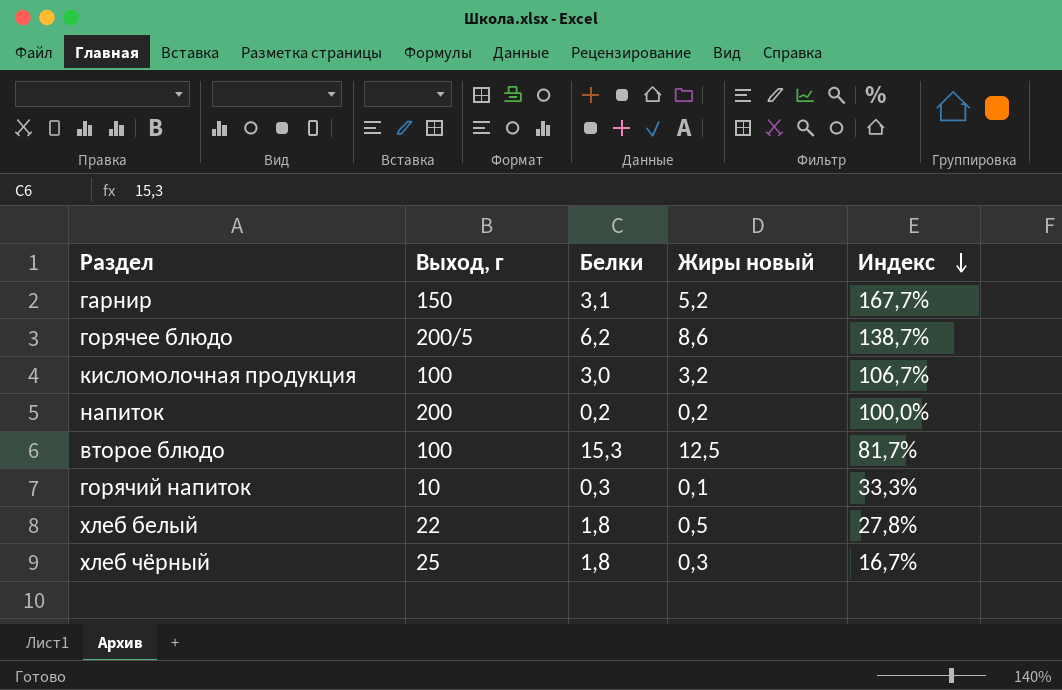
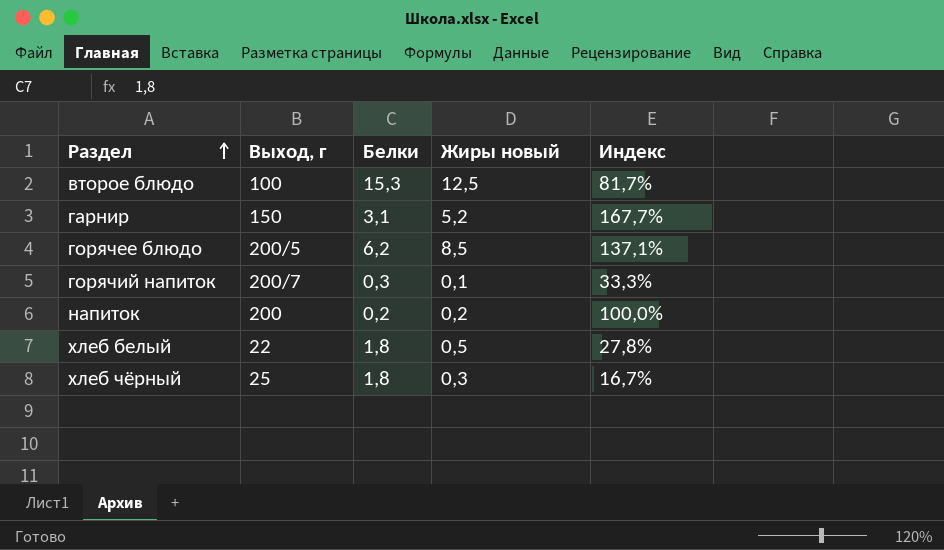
row order: Индекс descending -> Раздел ascending
row кисломолочная продукция: 100 | 3,0 | 3,2 | 106,7% -> none
горячее блюдо | Жиры новый: 8,6 -> 8,5
горячее блюдо | Индекс: 138,7% -> 137,1%
горячий напиток | Выход, г: 10 -> 200/7

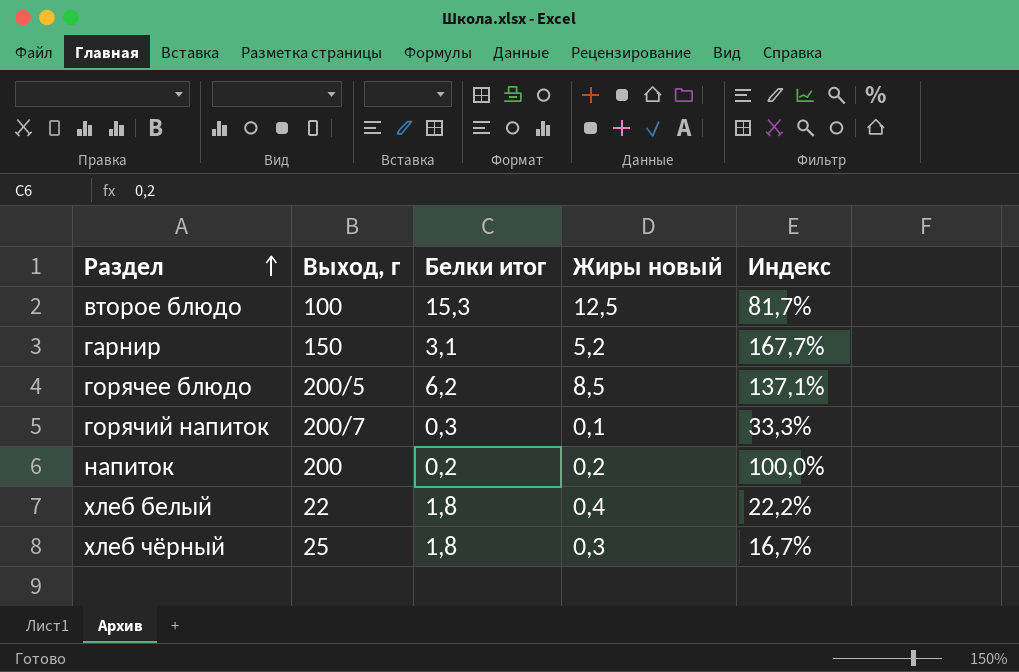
column name: Белки -> Белки итог
хлеб белый | Жиры новый: 0,5 -> 0,4
хлеб белый | Индекс: 27,8% -> 22,2%

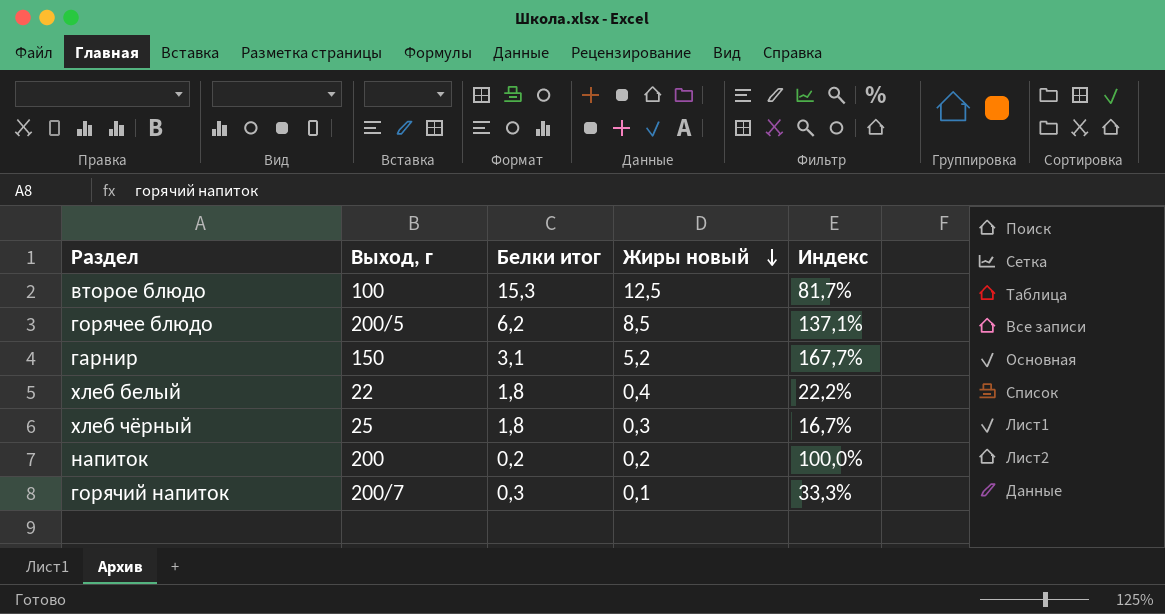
row order: Раздел ascending -> Жиры новый descending

